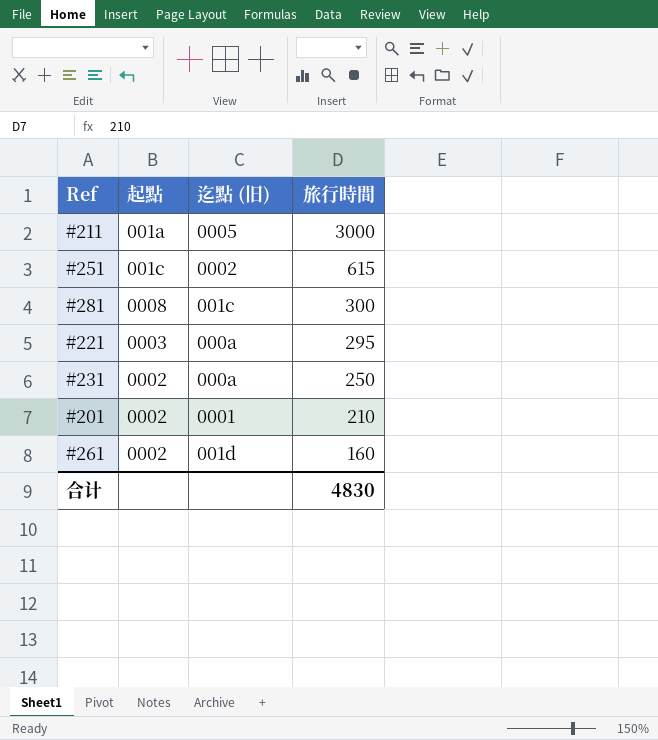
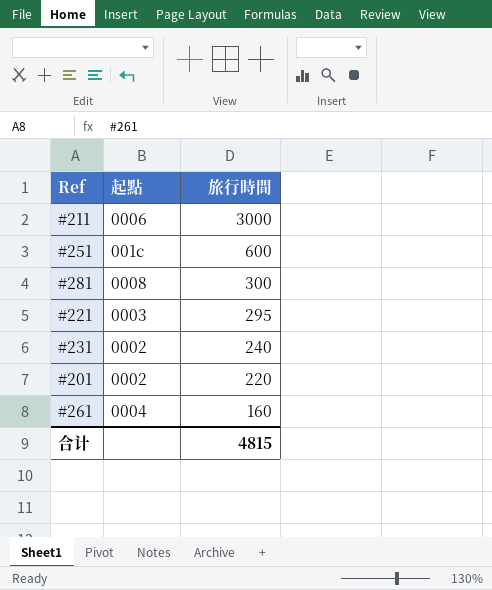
column 迄點 (旧) | position: 3 -> none
#211 | 起點: 001a -> 0006
#251 | 旅行時間: 615 -> 600
#231 | 旅行時間: 250 -> 240
#201 | 旅行時間: 210 -> 220
#261 | 起點: 0002 -> 0004
合计 | 旅行時間: 4830 -> 4815

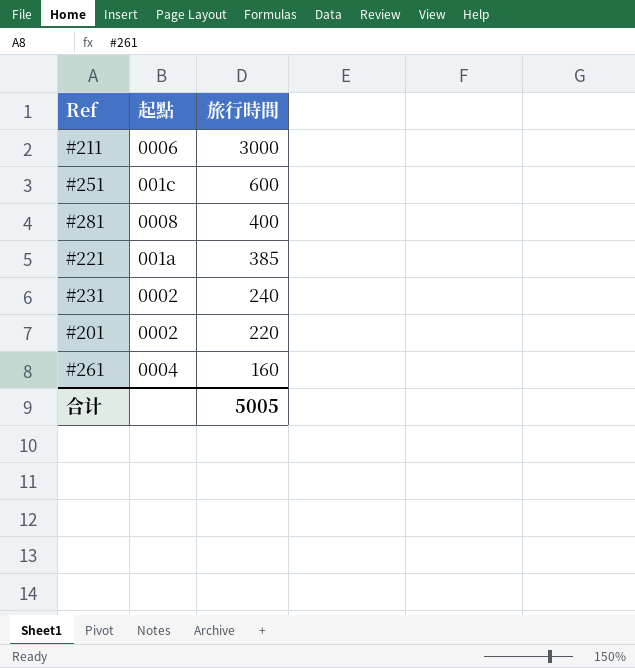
#281 | 旅行時間: 300 -> 400
#221 | 起點: 0003 -> 001a
#221 | 旅行時間: 295 -> 385
合计 | 旅行時間: 4815 -> 5005

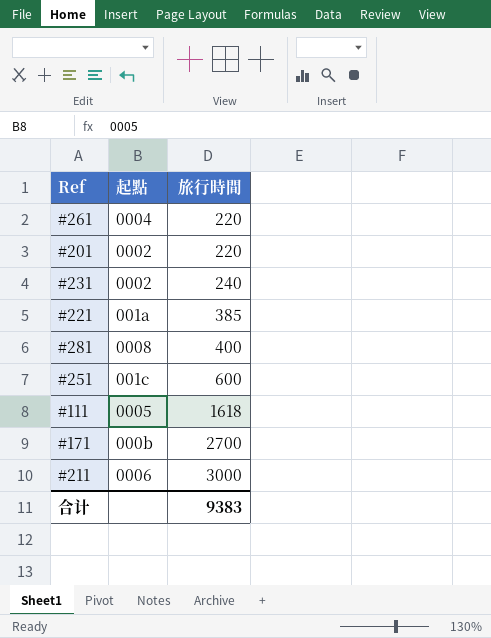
row order: 旅行時間 descending -> 旅行時間 ascending
#261 | 旅行時間: 160 -> 220
row #111: none -> 0005 | 1618
row #171: none -> 000b | 2700
合计 | 旅行時間: 5005 -> 9383

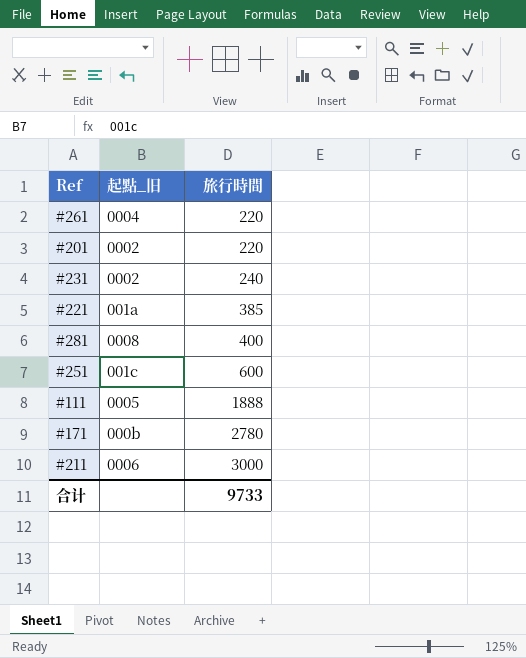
column name: 起點 -> 起點_旧
#111 | 旅行時間: 1618 -> 1888
#171 | 旅行時間: 2700 -> 2780
合计 | 旅行時間: 9383 -> 9733

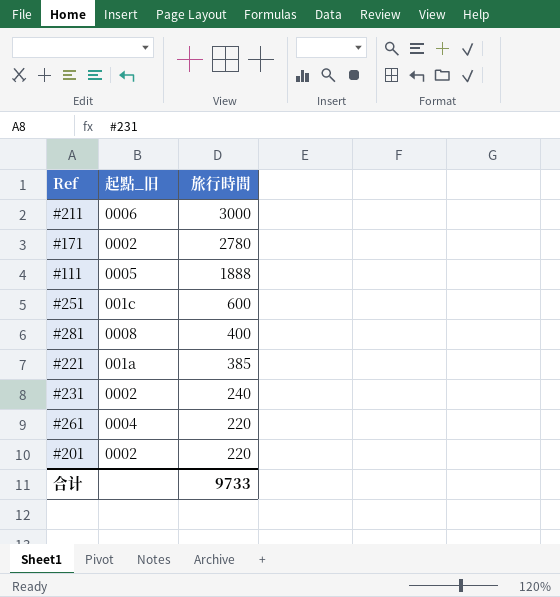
row order: 旅行時間 ascending -> 旅行時間 descending
#171 | 起點_旧: 000b -> 0002

